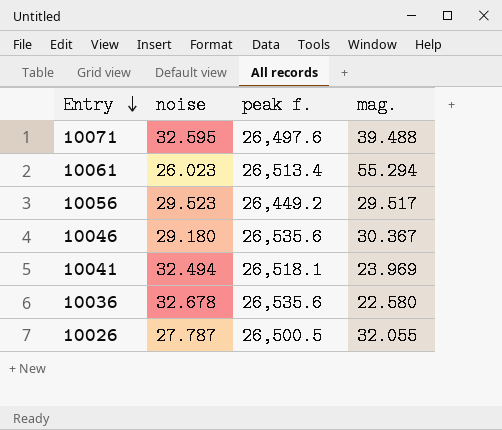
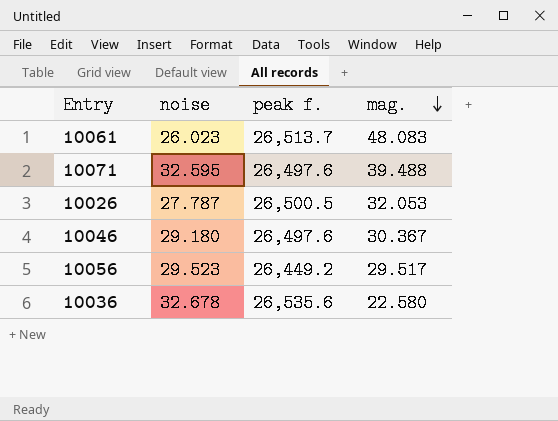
row order: Entry descending -> mag. descending
row 10041: 32.494 | 26,518.1 | 23.969 -> none
10061 | peak f.: 26,513.4 -> 26,513.7
10061 | mag.: 55.294 -> 48.083
10026 | mag.: 32.055 -> 32.053
10046 | peak f.: 26,535.6 -> 26,497.6

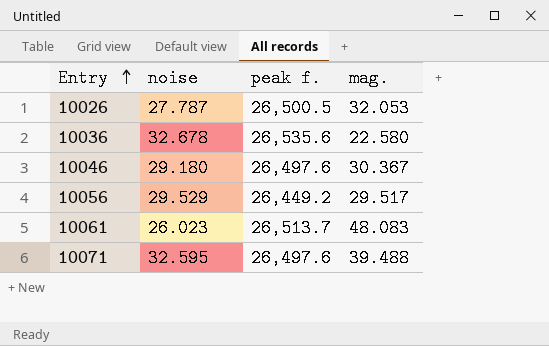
row order: mag. descending -> Entry ascending
10056 | noise: 29.523 -> 29.529

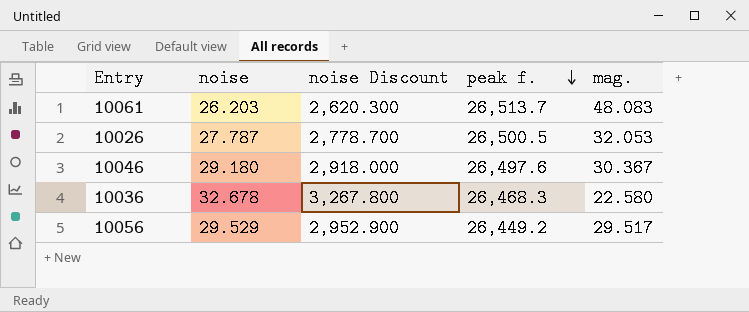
row order: Entry ascending -> peak f. descending
column noise Discount | formula: none -> [noise] * 100
row 10071: 32.595 | 26,497.6 | 39.488 -> none
10061 | noise: 26.023 -> 26.203
10036 | peak f.: 26,535.6 -> 26,468.3

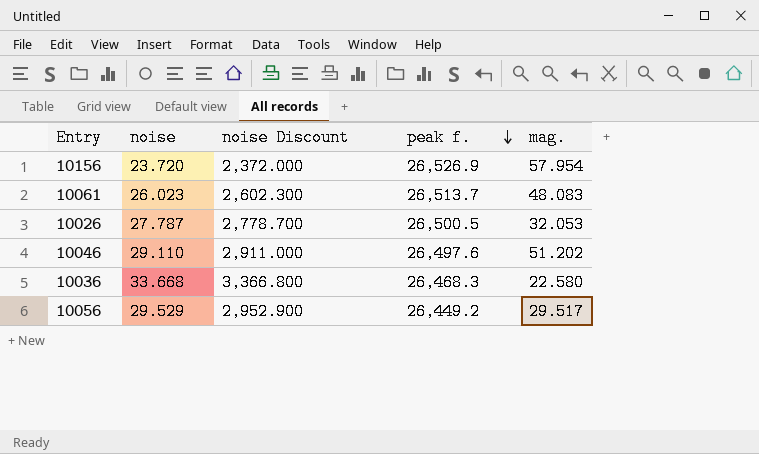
row 10156: none -> 23.720 | 2,372.000 | 26,526.9 | 57.954
10061 | noise: 26.203 -> 26.023
10061 | noise Discount: 2,620.300 -> 2,602.300
10046 | noise: 29.180 -> 29.110
10046 | noise Discount: 2,918.000 -> 2,911.000
10046 | mag.: 30.367 -> 51.202
10036 | noise: 32.678 -> 33.668
10036 | noise Discount: 3,267.800 -> 3,366.800

